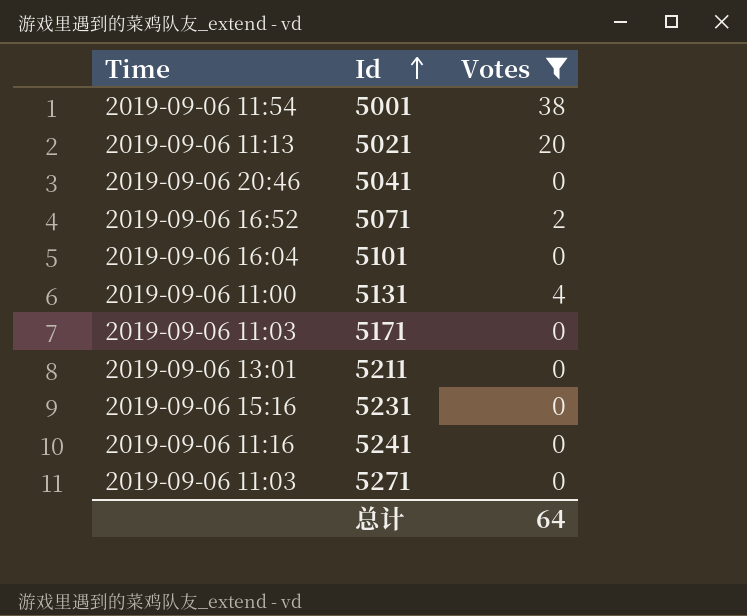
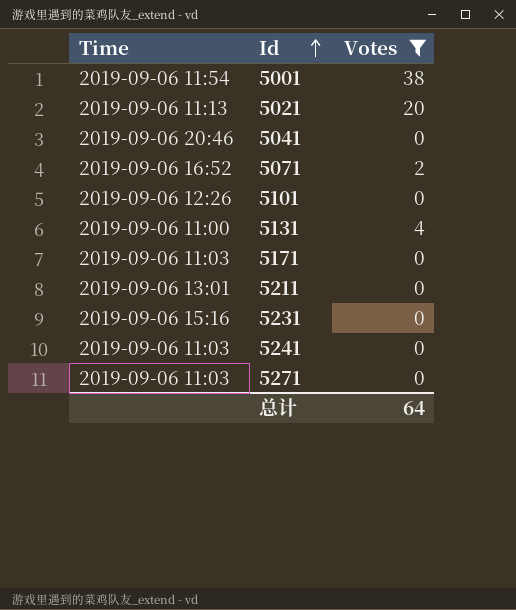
5101 | Time: 2019-09-06 16:04 -> 2019-09-06 12:26
5241 | Time: 2019-09-06 11:16 -> 2019-09-06 11:03

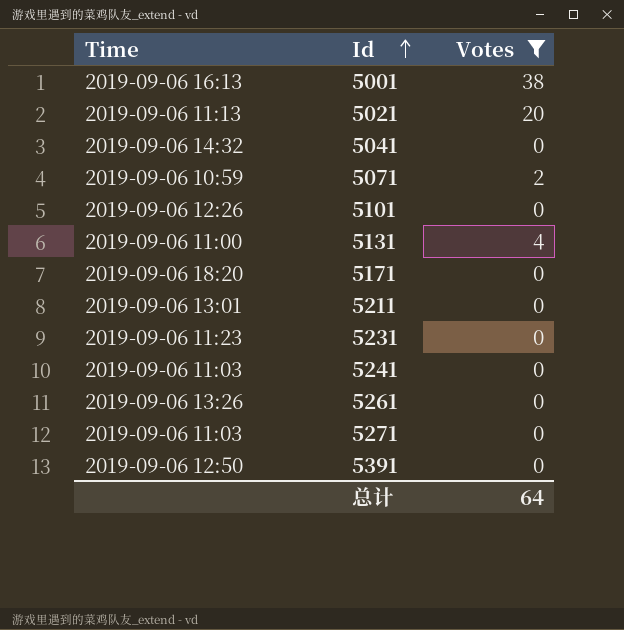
5001 | Time: 2019-09-06 11:54 -> 2019-09-06 16:13
5041 | Time: 2019-09-06 20:46 -> 2019-09-06 14:32
5071 | Time: 2019-09-06 16:52 -> 2019-09-06 10:59
5171 | Time: 2019-09-06 11:03 -> 2019-09-06 18:20
5231 | Time: 2019-09-06 15:16 -> 2019-09-06 11:23
row 5261: none -> 2019-09-06 13:26 | 0
row 5391: none -> 2019-09-06 12:50 | 0

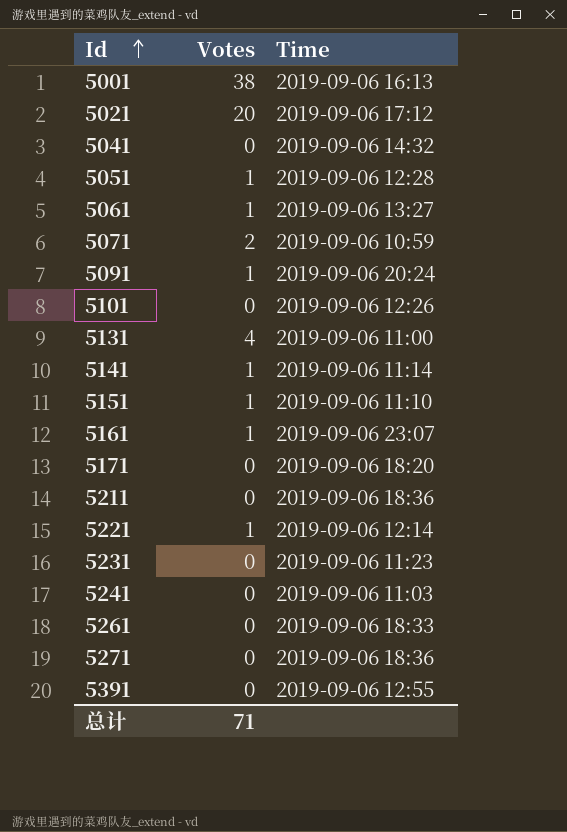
filter: Votes != 1 -> none
column Time | position: 1 -> 3
5021 | Time: 2019-09-06 11:13 -> 2019-09-06 17:12
5211 | Time: 2019-09-06 13:01 -> 2019-09-06 18:36
5261 | Time: 2019-09-06 13:26 -> 2019-09-06 18:33
5271 | Time: 2019-09-06 11:03 -> 2019-09-06 18:36
5391 | Time: 2019-09-06 12:50 -> 2019-09-06 12:55
总计 | Votes: 64 -> 71

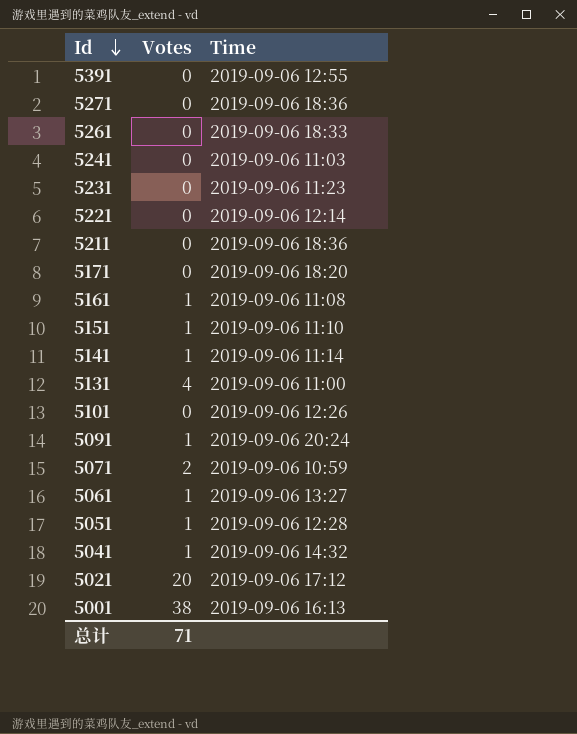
row order: Id ascending -> Id descending
5221 | Votes: 1 -> 0
5161 | Time: 2019-09-06 23:07 -> 2019-09-06 11:08
5041 | Votes: 0 -> 1

